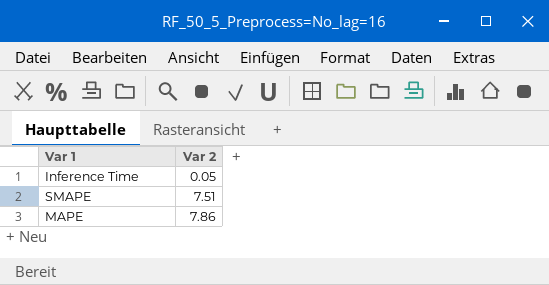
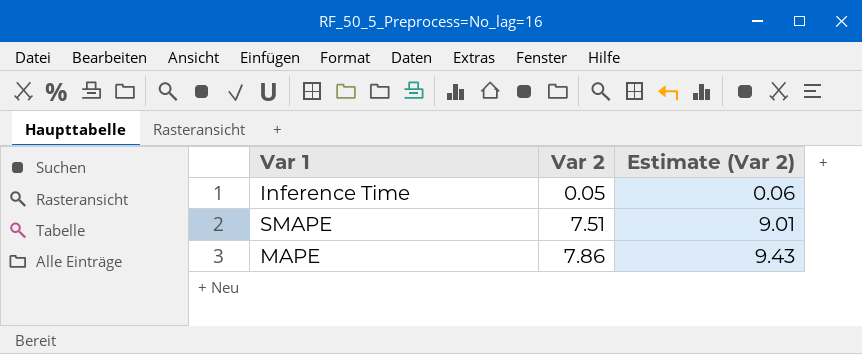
column Estimate (Var 2) | formula: none -> [Var 2] * 1.2

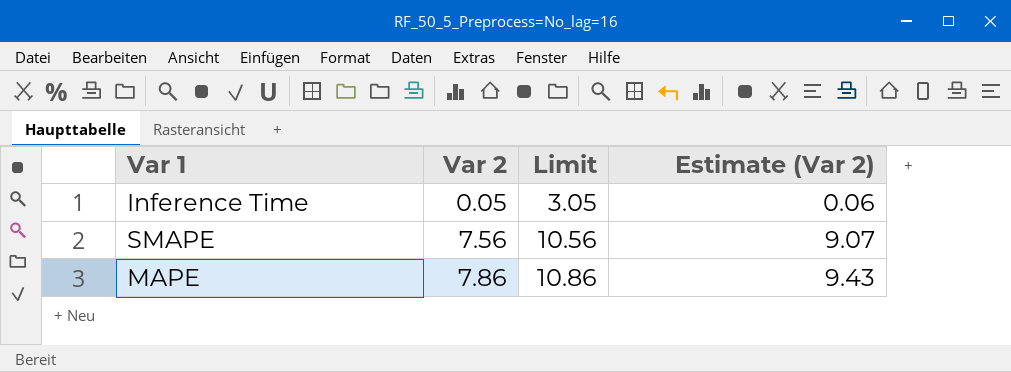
column Limit | formula: none -> [Var 2] + 3
SMAPE | Var 2: 7.51 -> 7.56
SMAPE | Estimate (Var 2): 9.01 -> 9.07

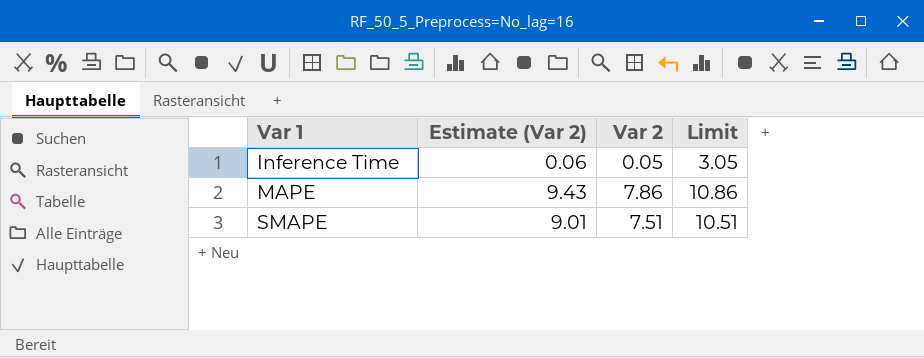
row order: Var 2 ascending -> Var 1 ascending
column Estimate (Var 2) | position: 4 -> 2
SMAPE | Estimate (Var 2): 9.07 -> 9.01
SMAPE | Var 2: 7.56 -> 7.51
SMAPE | Limit: 10.56 -> 10.51

